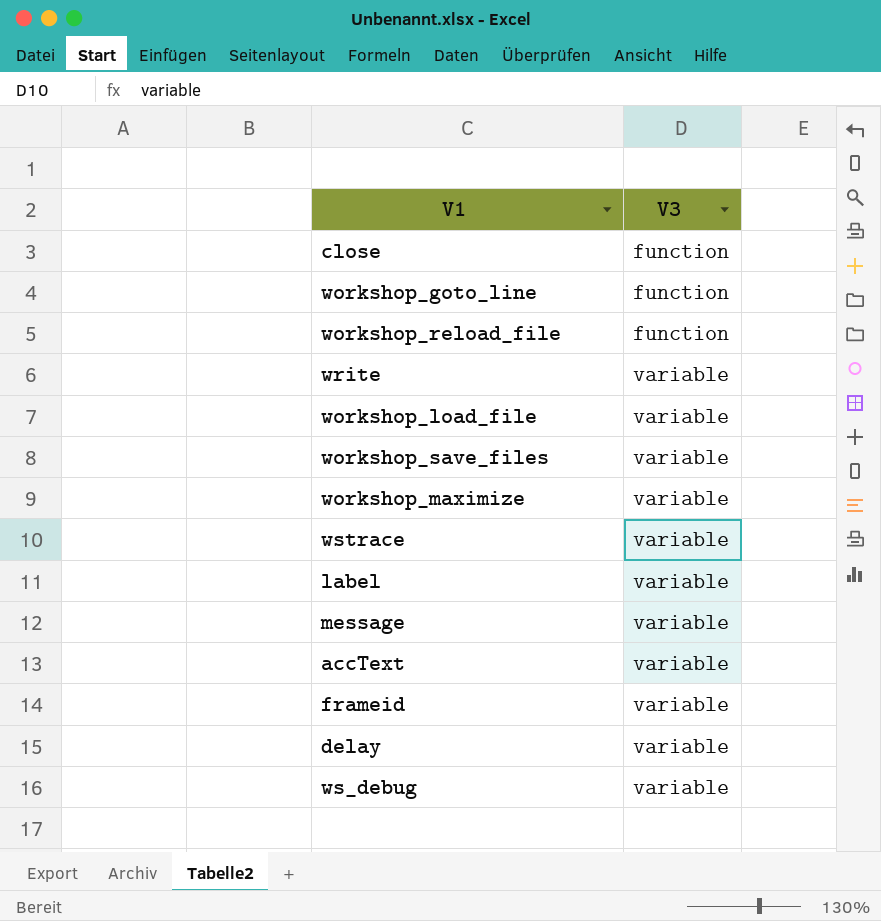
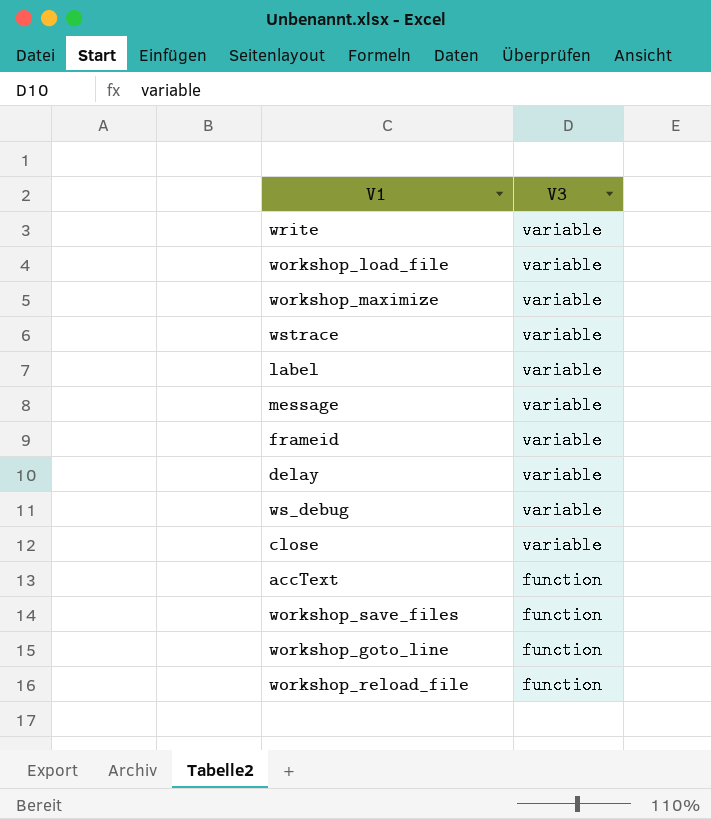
row order: V3 ascending -> V3 descending
close | V3: function -> variable
accText | V3: variable -> function
workshop_save_files | V3: variable -> function

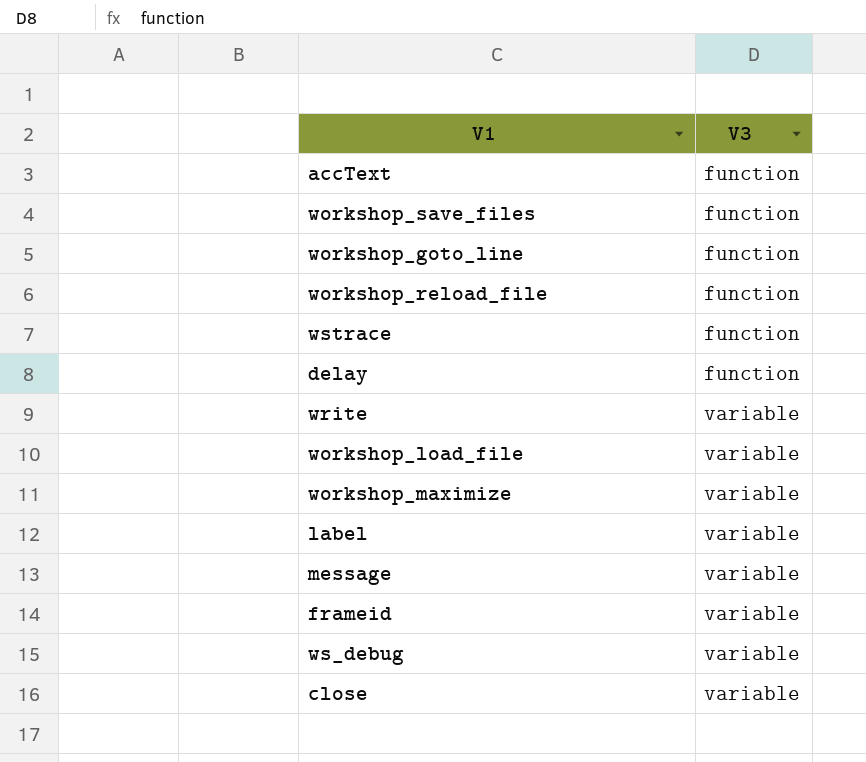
row order: V3 descending -> V3 ascending
wstrace | V3: variable -> function
delay | V3: variable -> function

